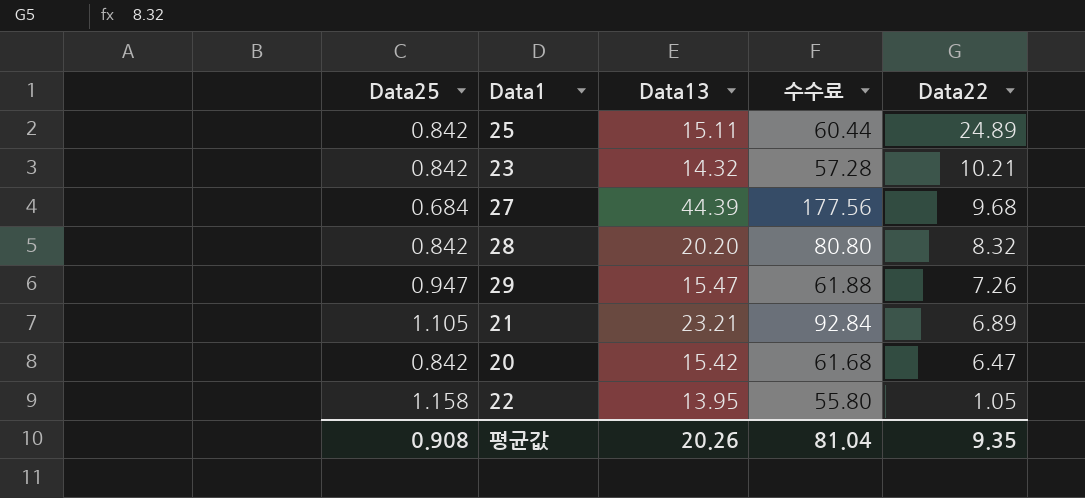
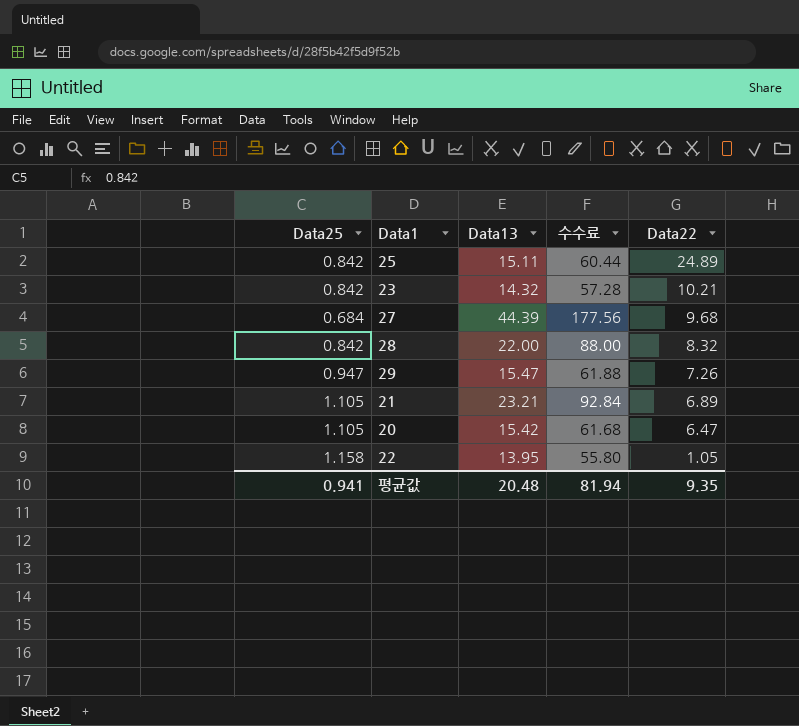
28 | Data13: 20.20 -> 22.00
28 | 수수료: 80.80 -> 88.00
20 | Data25: 0.842 -> 1.105
평균값 | Data25: 0.908 -> 0.941
평균값 | Data13: 20.26 -> 20.48
평균값 | 수수료: 81.04 -> 81.94

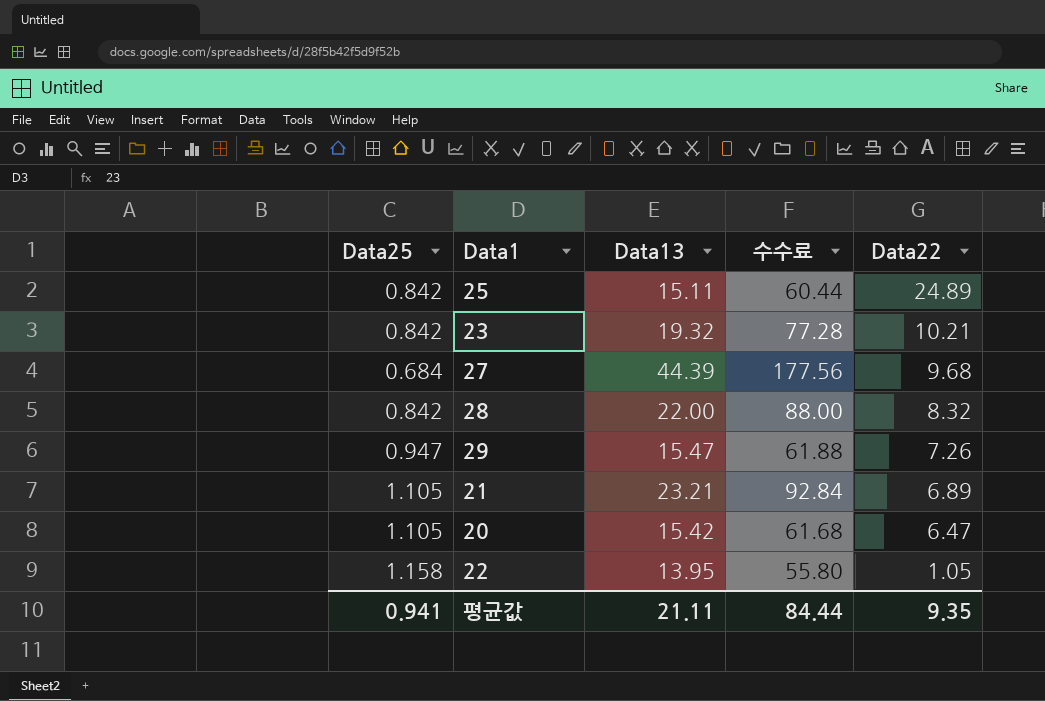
23 | Data13: 14.32 -> 19.32
23 | 수수료: 57.28 -> 77.28
평균값 | Data13: 20.48 -> 21.11
평균값 | 수수료: 81.94 -> 84.44

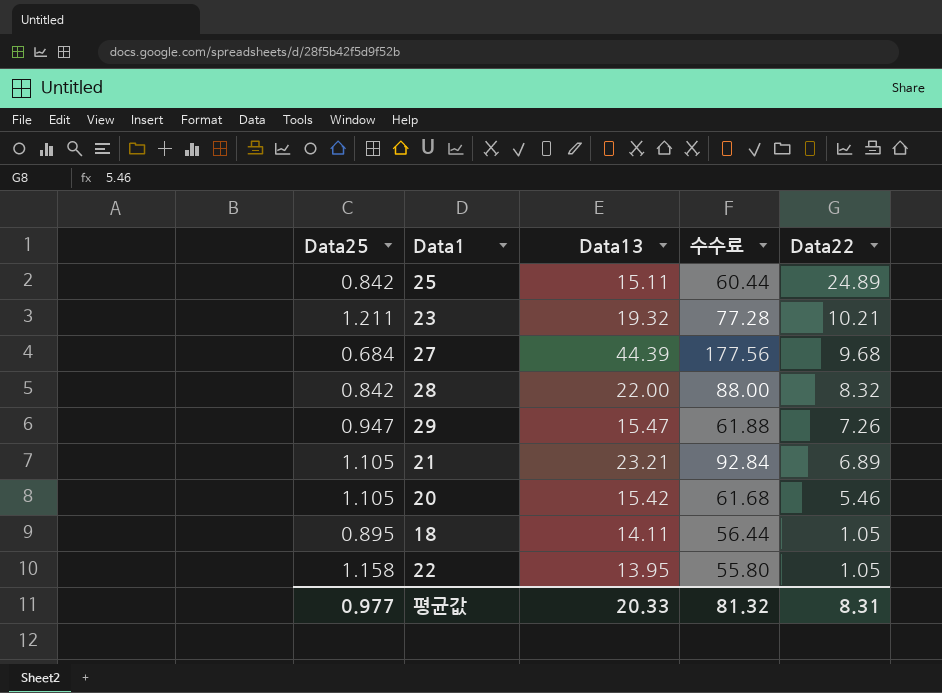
23 | Data25: 0.842 -> 1.211
20 | Data22: 6.47 -> 5.46
row 18: none -> 0.895 | 14.11 | 56.44 | 1.05
평균값 | Data25: 0.941 -> 0.977
평균값 | Data13: 21.11 -> 20.33
평균값 | 수수료: 84.44 -> 81.32
평균값 | Data22: 9.35 -> 8.31

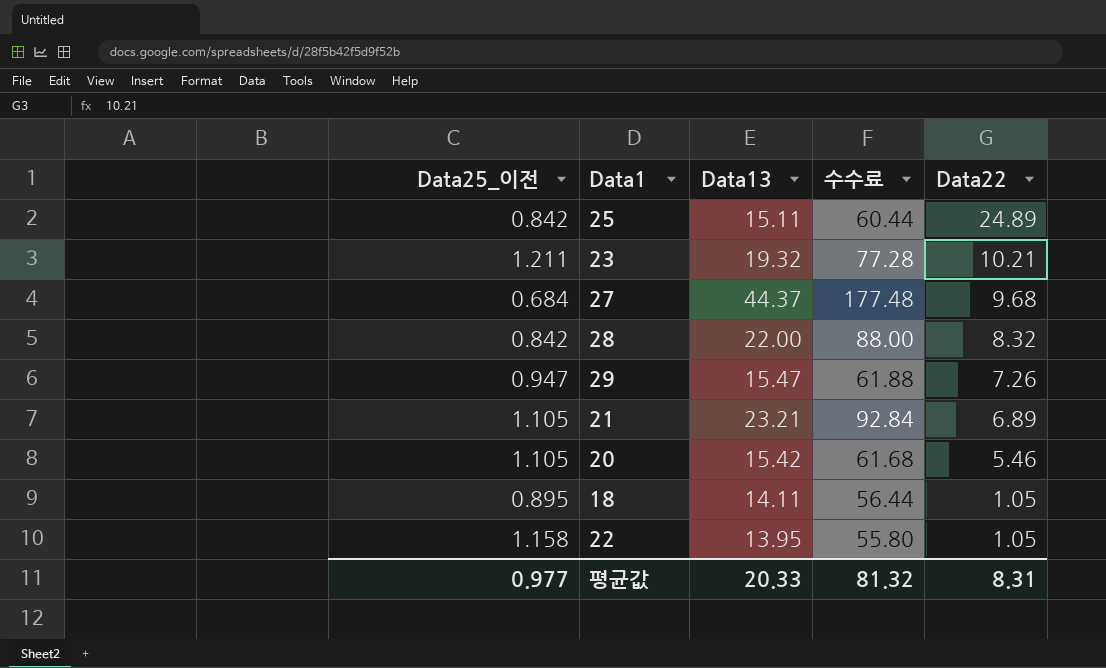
column name: Data25 -> Data25_이전
27 | Data13: 44.39 -> 44.37
27 | 수수료: 177.56 -> 177.48

